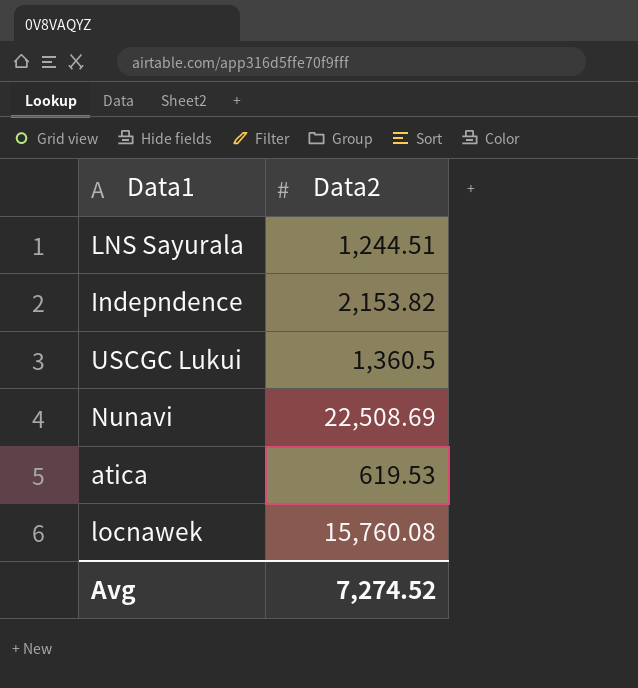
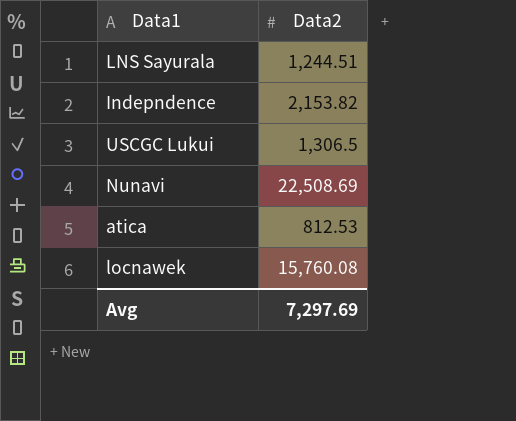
USCGC Lukui | Data2: 1,360.5 -> 1,306.5
atica | Data2: 619.53 -> 812.53
Avg | Data2: 7,274.52 -> 7,297.69

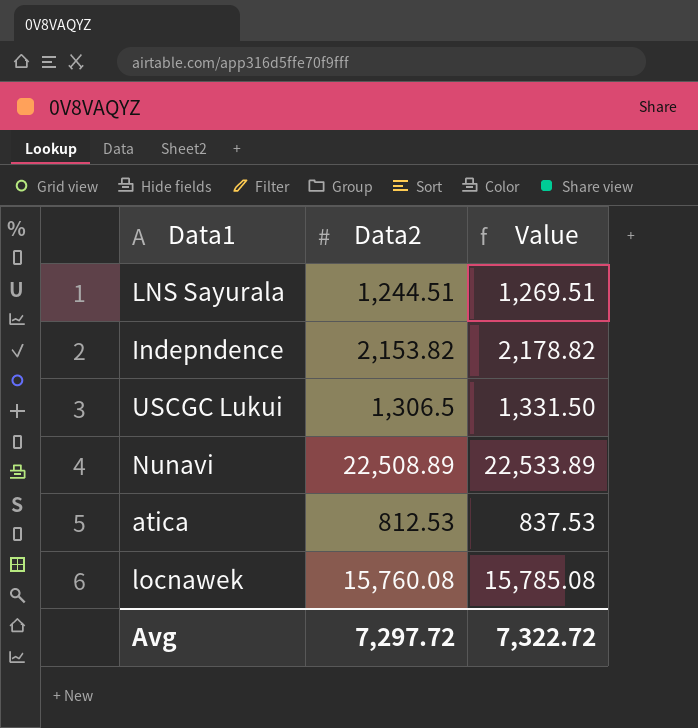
column Value | formula: none -> [Data2] + 25
Nunavi | Data2: 22,508.69 -> 22,508.89
Avg | Data2: 7,297.69 -> 7,297.72

